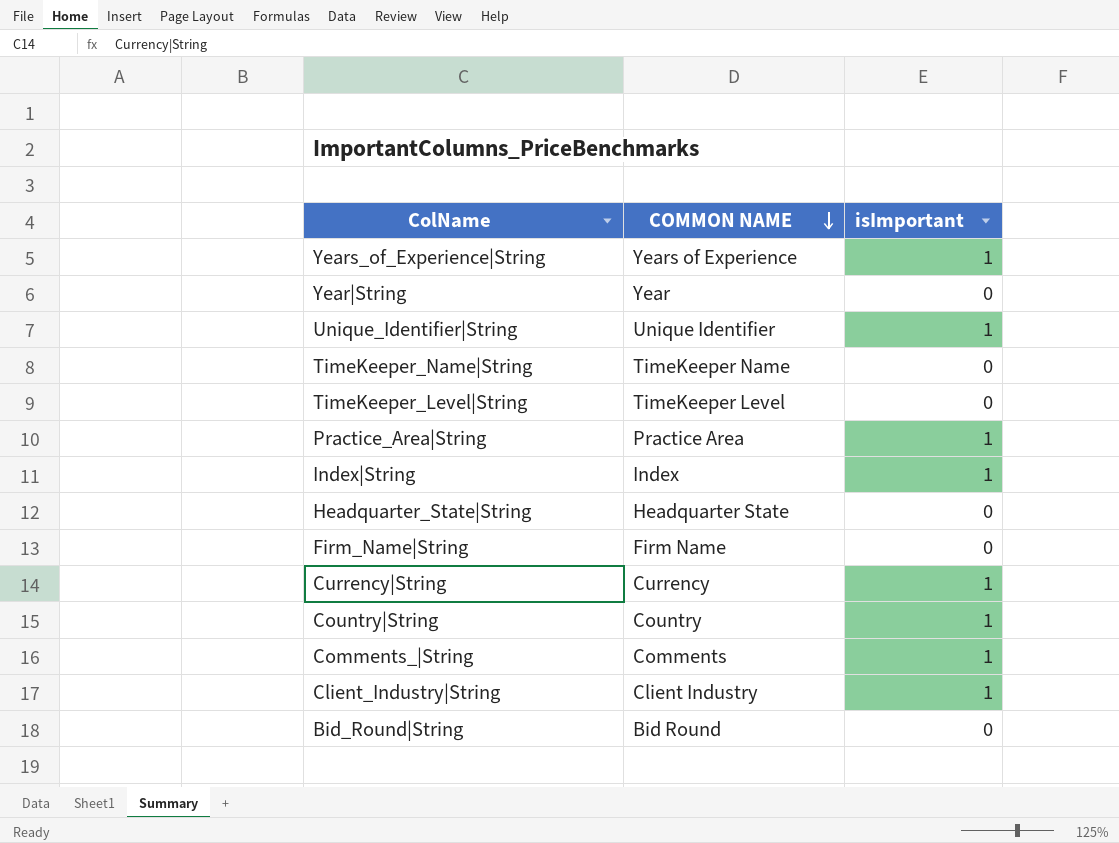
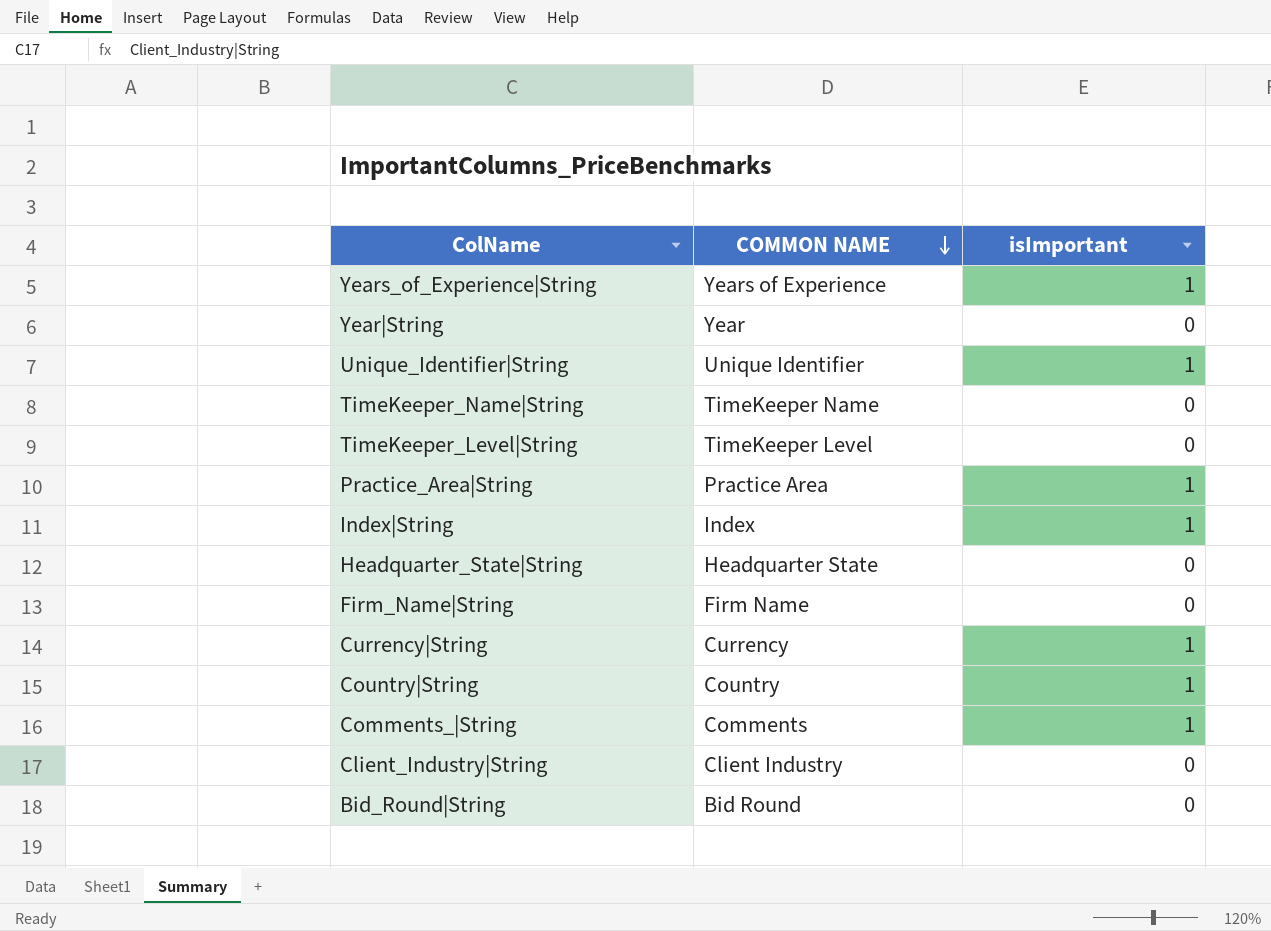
Client_Industry|String | isImportant: 1 -> 0

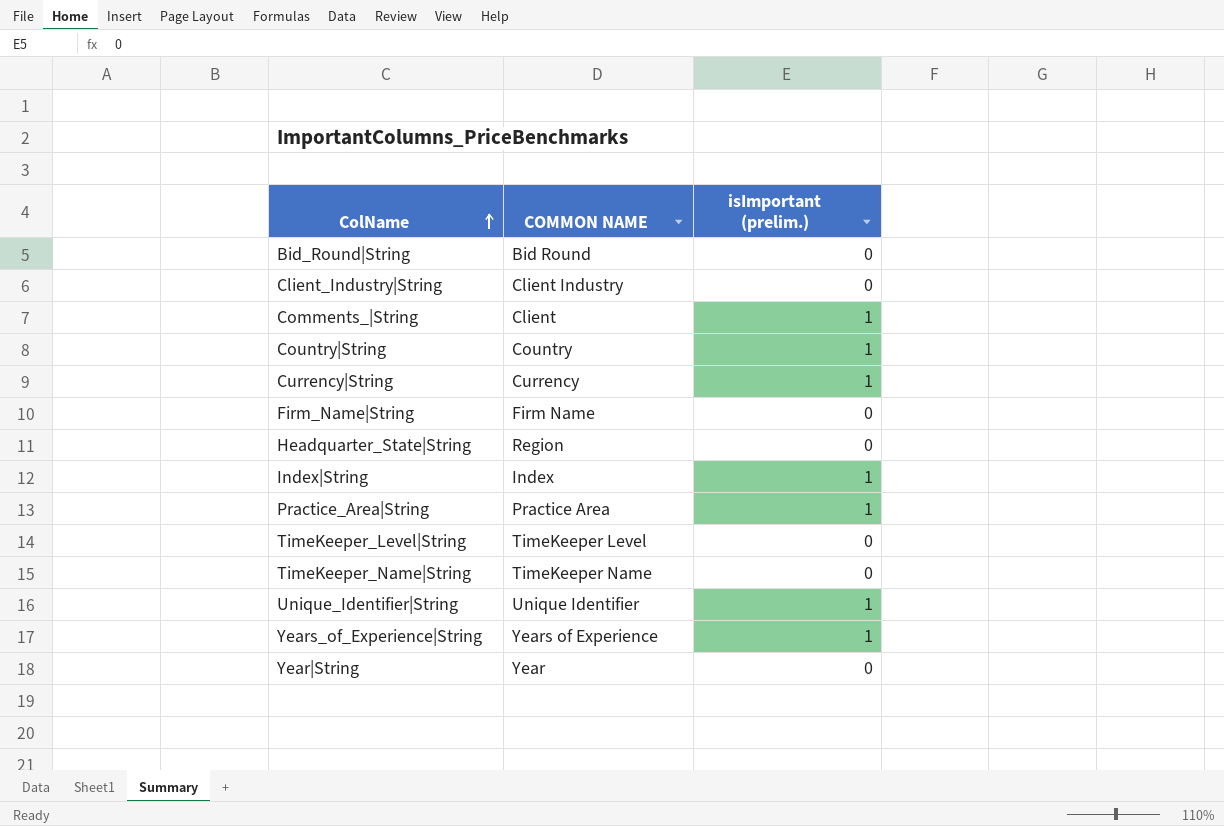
row order: COMMON NAME descending -> ColName ascending
column name: isImportant -> isImportant (prelim.)
Comments_|String | COMMON NAME: Comments -> Client
Headquarter_State|String | COMMON NAME: Headquarter State -> Region

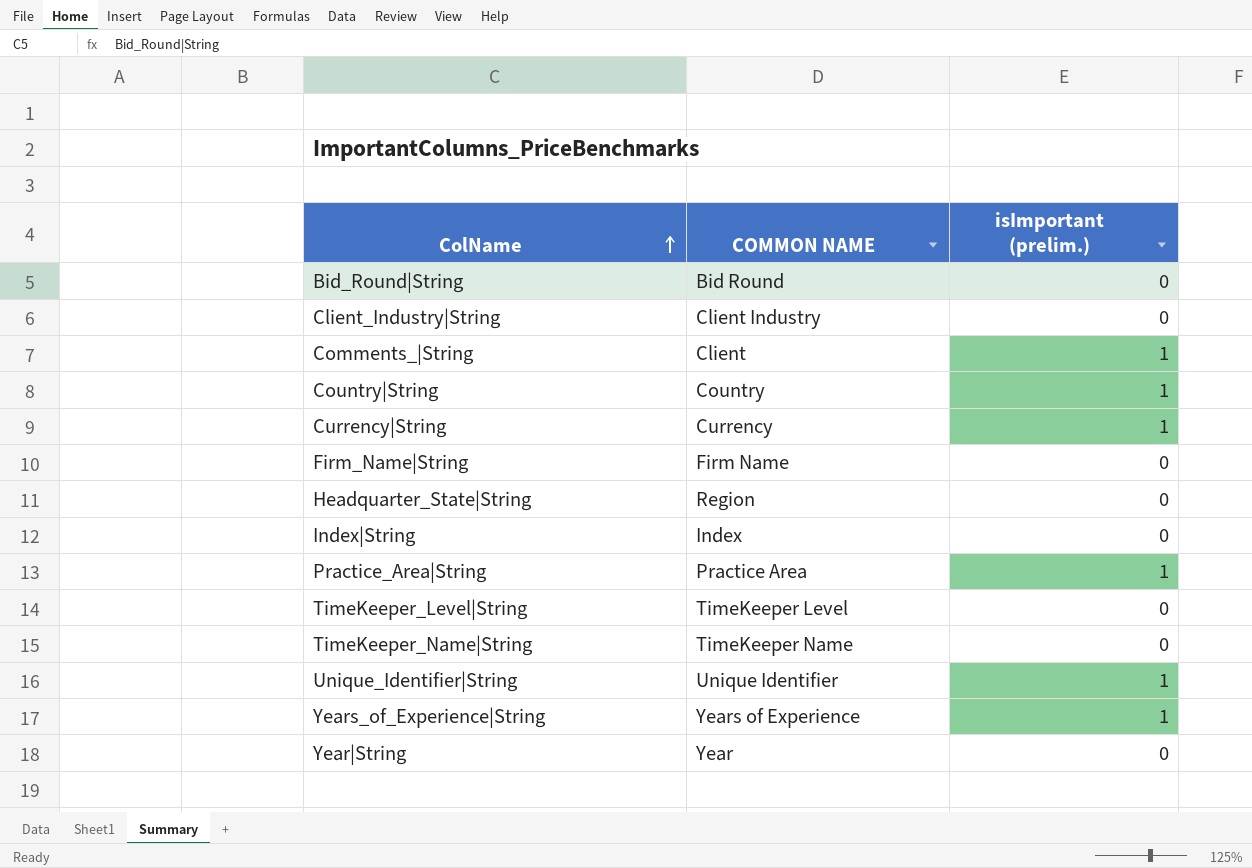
Index|String | isImportant (prelim.): 1 -> 0

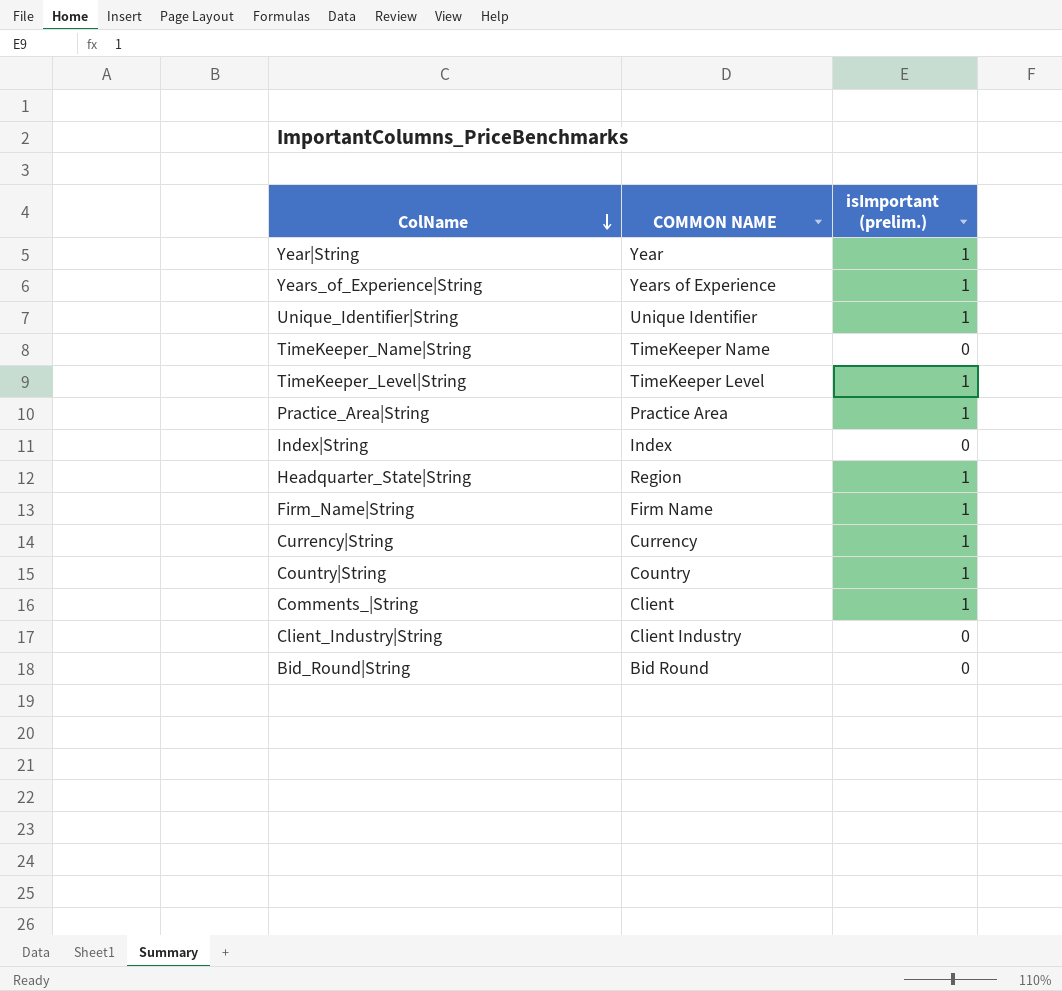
row order: ColName ascending -> ColName descending
Year|String | isImportant (prelim.): 0 -> 1
TimeKeeper_Level|String | isImportant (prelim.): 0 -> 1
Headquarter_State|String | isImportant (prelim.): 0 -> 1
Firm_Name|String | isImportant (prelim.): 0 -> 1

